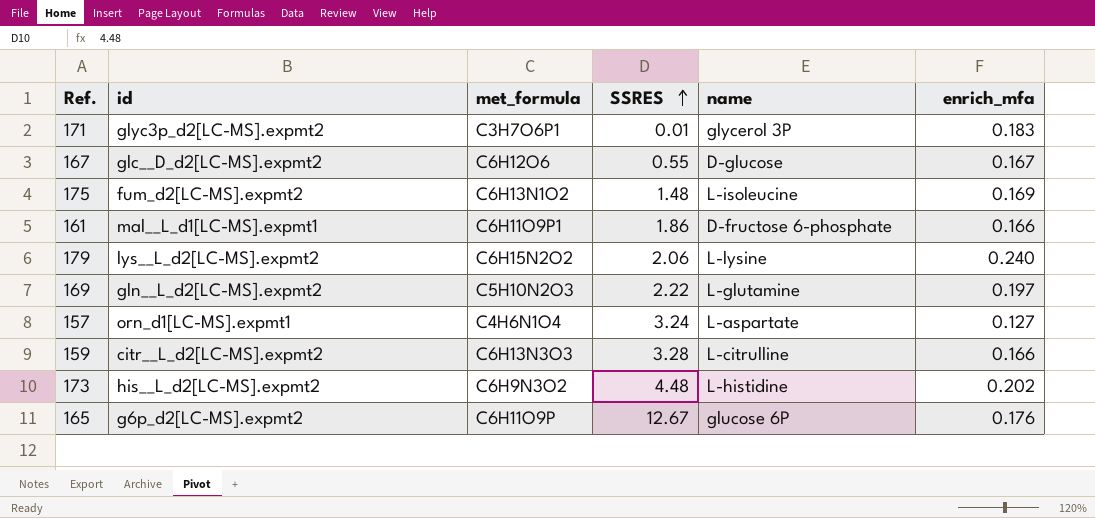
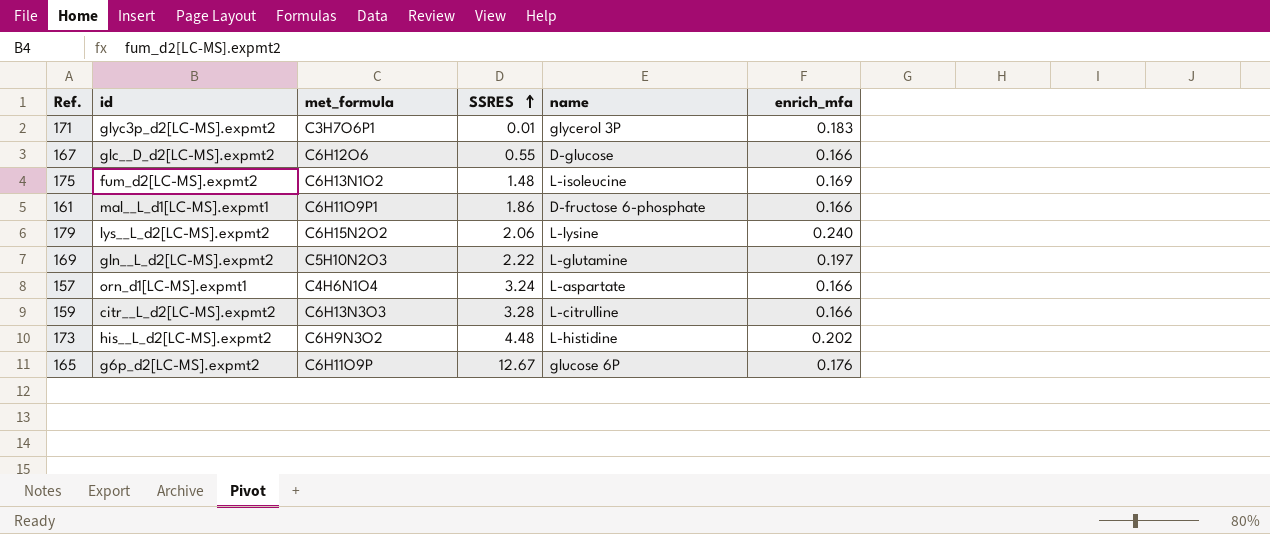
167 | enrich_mfa: 0.167 -> 0.166
157 | enrich_mfa: 0.127 -> 0.166

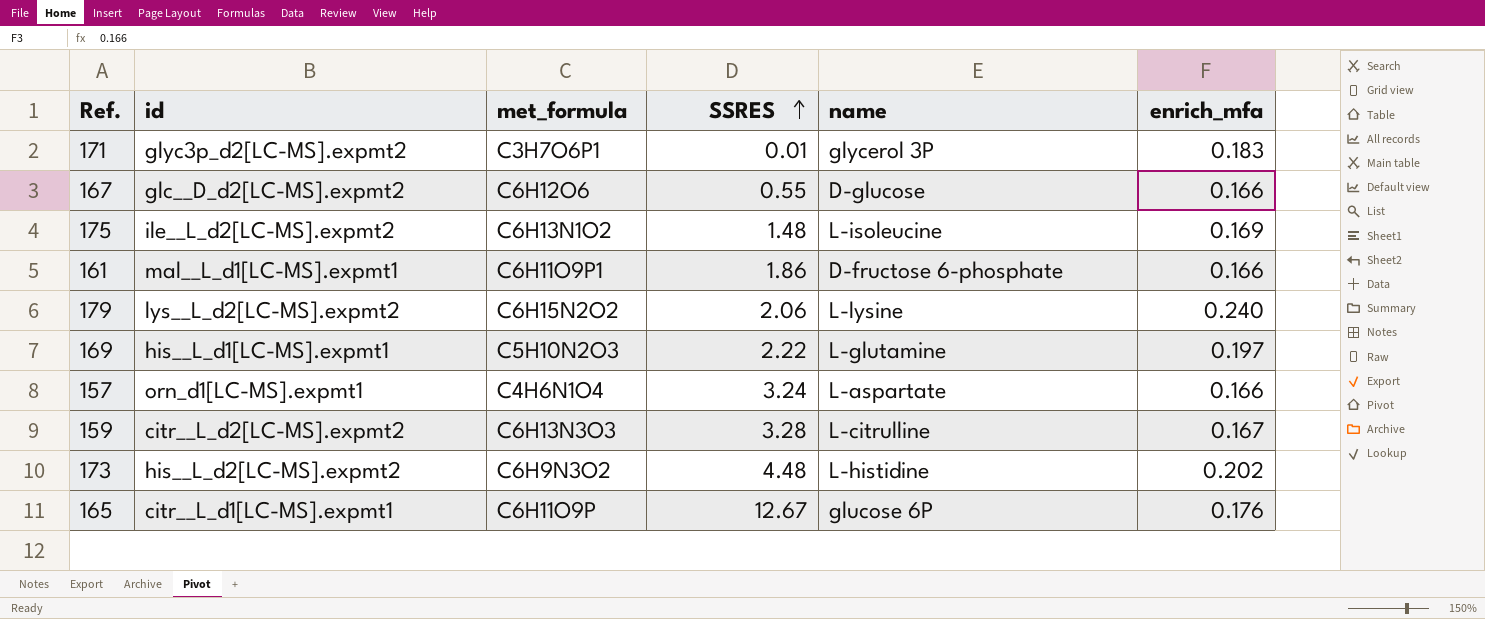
175 | id: fum_d2[LC-MS].expmt2 -> ile__L_d2[LC-MS].expmt2
169 | id: gln__L_d2[LC-MS].expmt2 -> his__L_d1[LC-MS].expmt1
159 | enrich_mfa: 0.166 -> 0.167
165 | id: g6p_d2[LC-MS].expmt2 -> citr__L_d1[LC-MS].expmt1

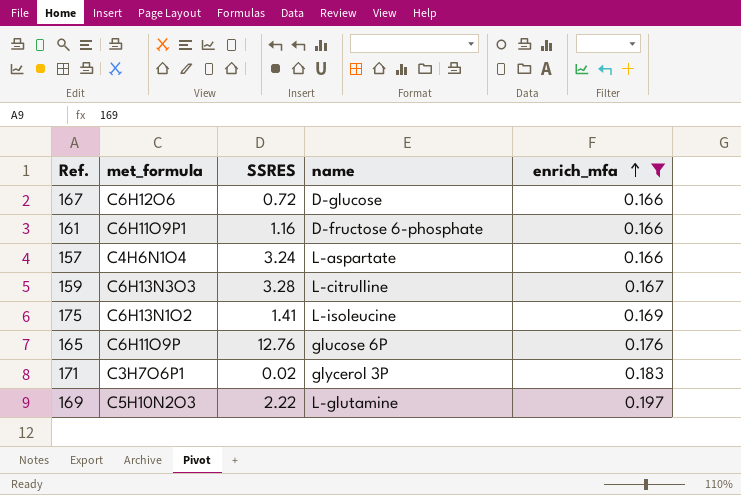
filter: none -> enrich_mfa <= 0.197
row order: SSRES ascending -> enrich_mfa ascending
column id | position: 2 -> none
167 | SSRES: 0.55 -> 0.72
161 | SSRES: 1.86 -> 1.16
175 | SSRES: 1.48 -> 1.41
165 | SSRES: 12.67 -> 12.76
171 | SSRES: 0.01 -> 0.02

